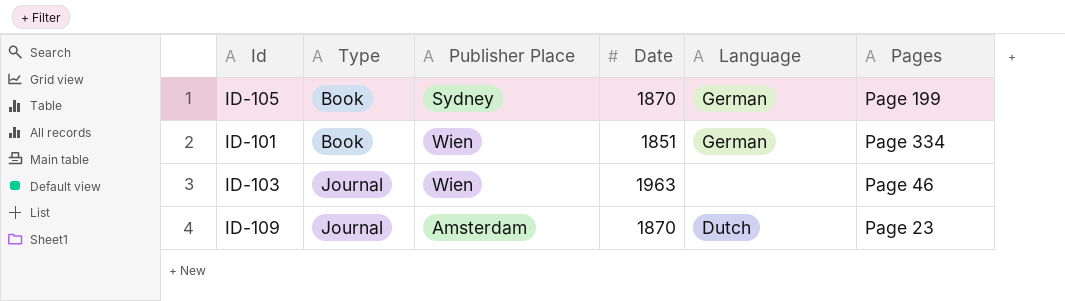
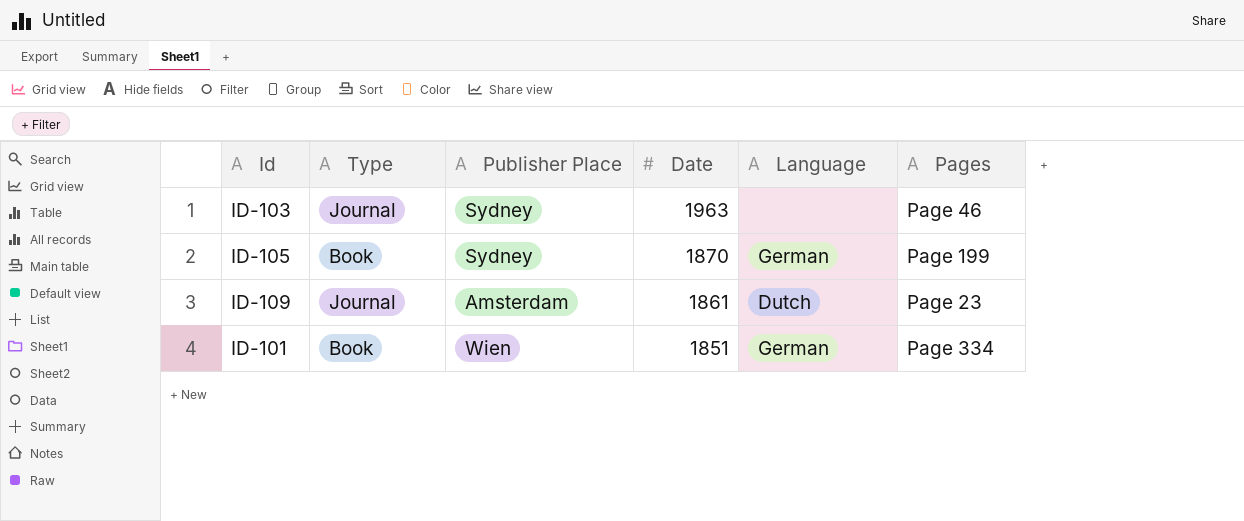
row order: Type ascending -> Date descending
ID-103 | Publisher Place: Wien -> Sydney
ID-109 | Date: 1870 -> 1861

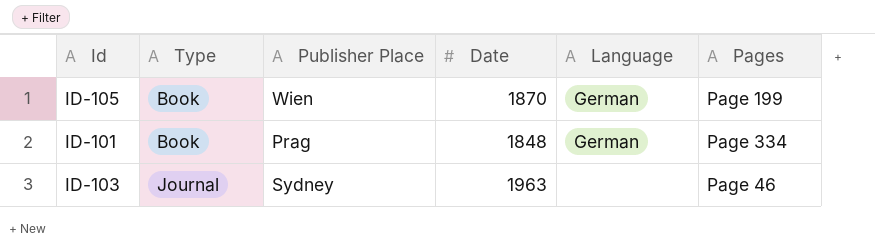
row order: Date descending -> Type ascending
row ID-109: Journal | Amsterdam | 1861 | Dutch | Page 23 -> none
ID-105 | Publisher Place: Sydney -> Wien
ID-101 | Publisher Place: Wien -> Prag
ID-101 | Date: 1851 -> 1848

